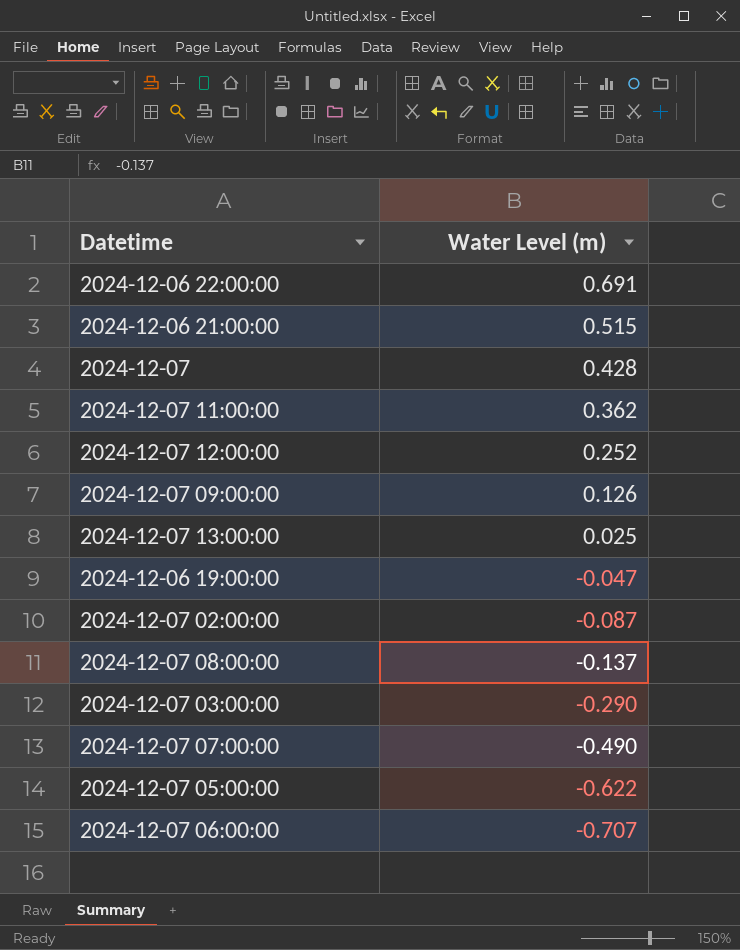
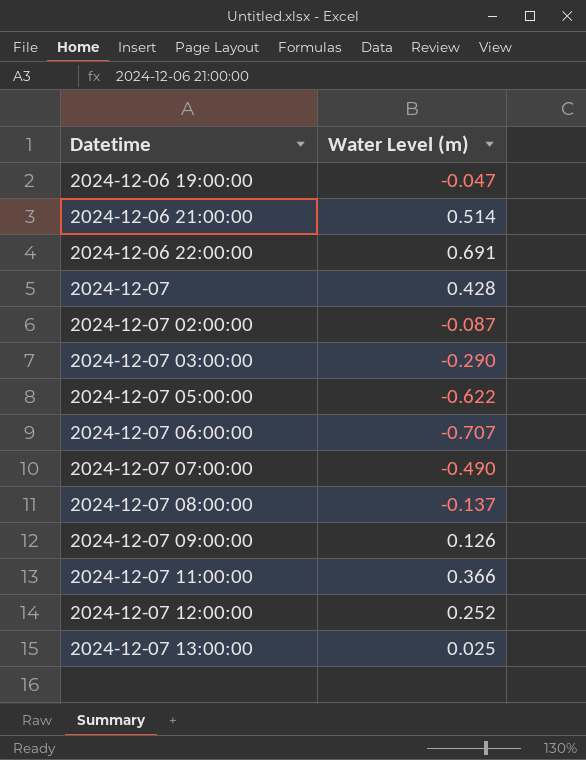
row order: Water Level (m) descending -> Datetime ascending
2024-12-06 21:00:00 | Water Level (m): 0.515 -> 0.514
2024-12-07 11:00:00 | Water Level (m): 0.362 -> 0.366

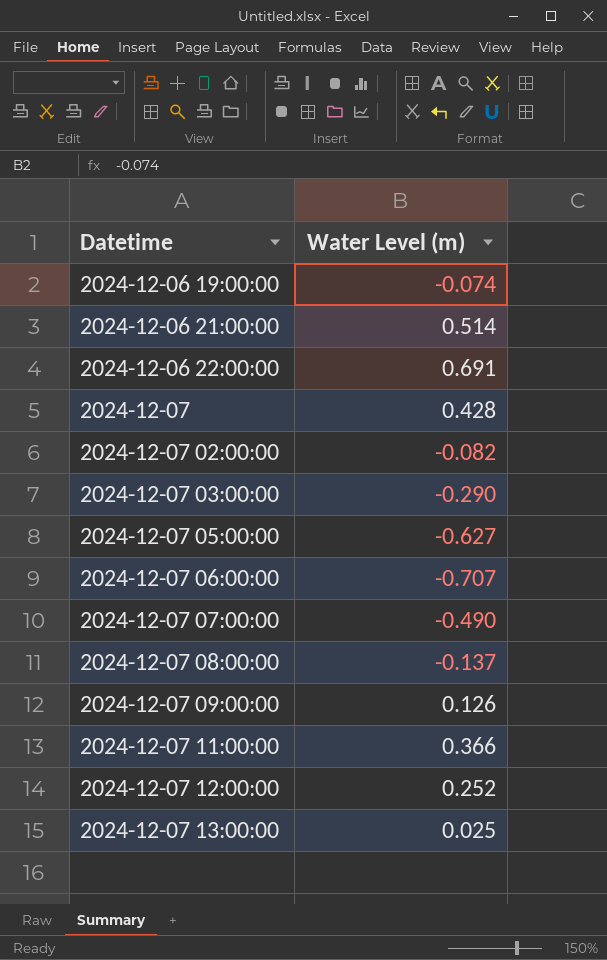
2024-12-06 19:00:00 | Water Level (m): -0.047 -> -0.074
2024-12-07 02:00:00 | Water Level (m): -0.087 -> -0.082
2024-12-07 05:00:00 | Water Level (m): -0.622 -> -0.627

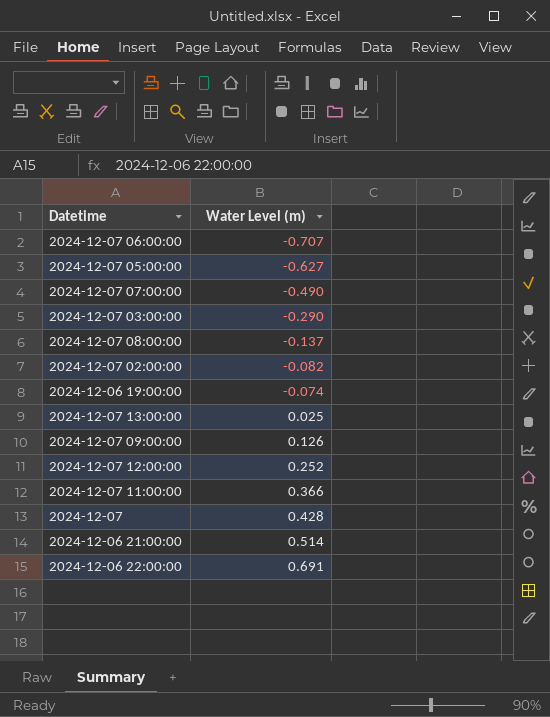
row order: Datetime ascending -> Water Level (m) ascending

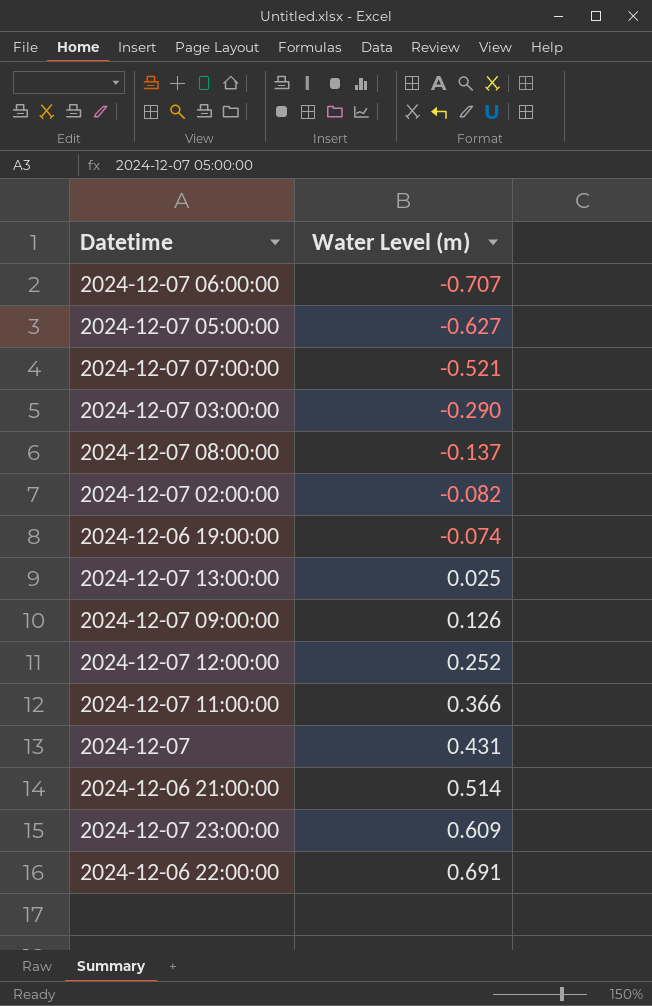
2024-12-07 07:00:00 | Water Level (m): -0.490 -> -0.521
2024-12-07 | Water Level (m): 0.428 -> 0.431
row 2024-12-07 23:00:00: none -> 0.609

